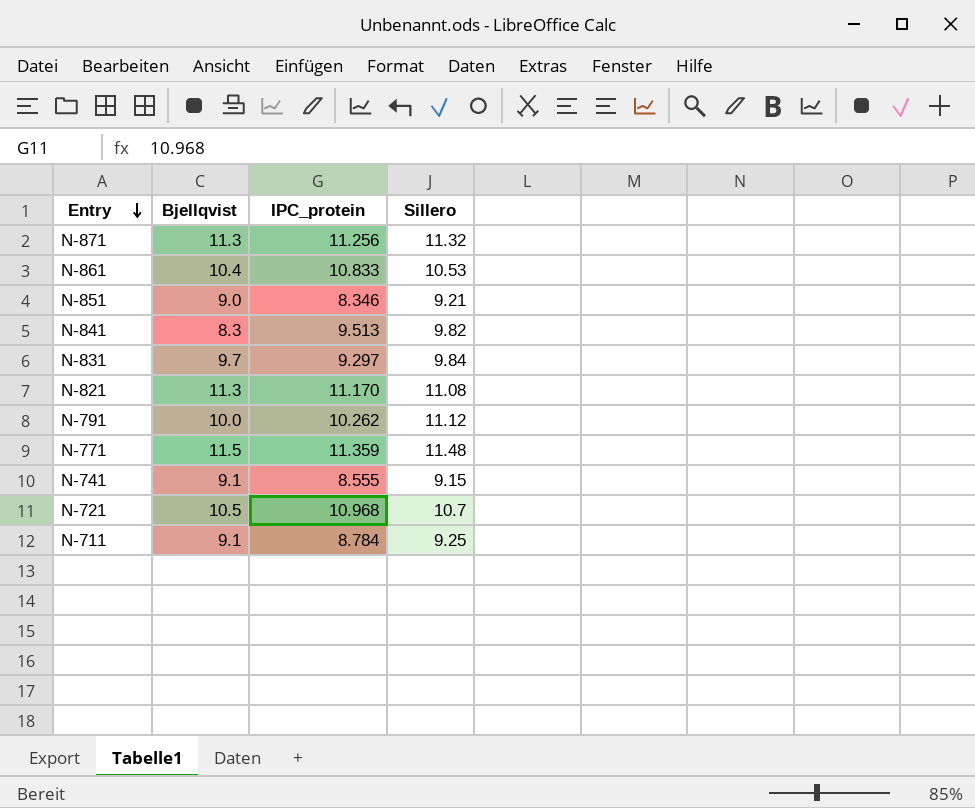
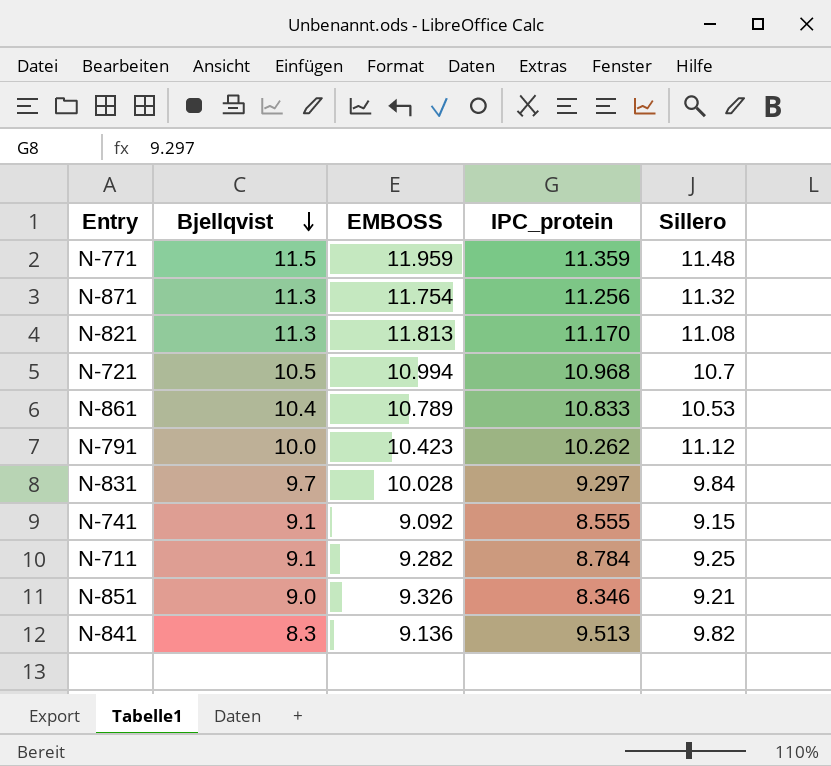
row order: Entry descending -> Bjellqvist descending
column EMBOSS | position: none -> 3

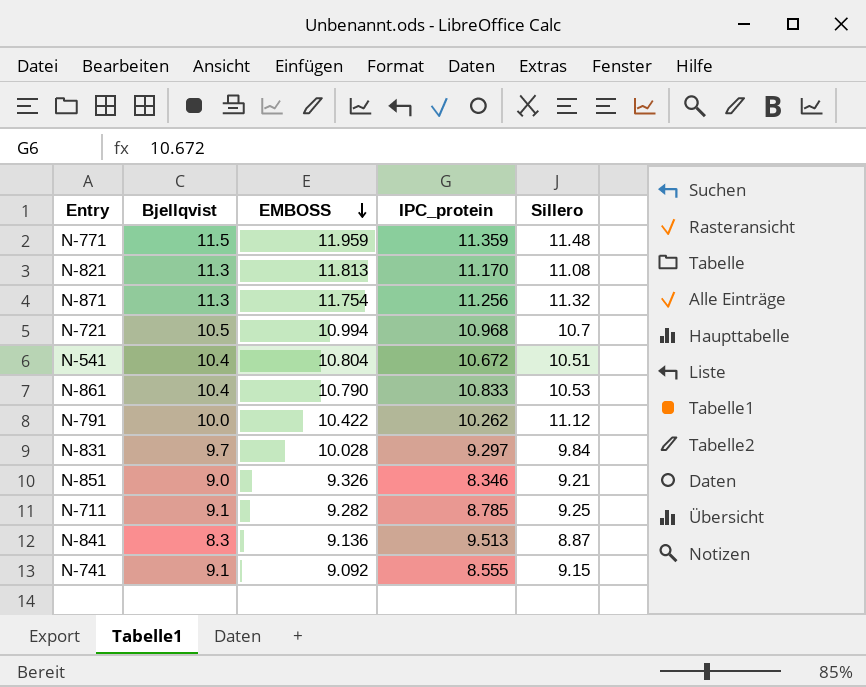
row order: Bjellqvist descending -> EMBOSS descending
row N-541: none -> 10.4 | 10.804 | 10.672 | 10.51
N-861 | EMBOSS: 10.789 -> 10.790
N-791 | EMBOSS: 10.423 -> 10.422
N-711 | IPC_protein: 8.784 -> 8.785
N-841 | Sillero: 9.82 -> 8.87

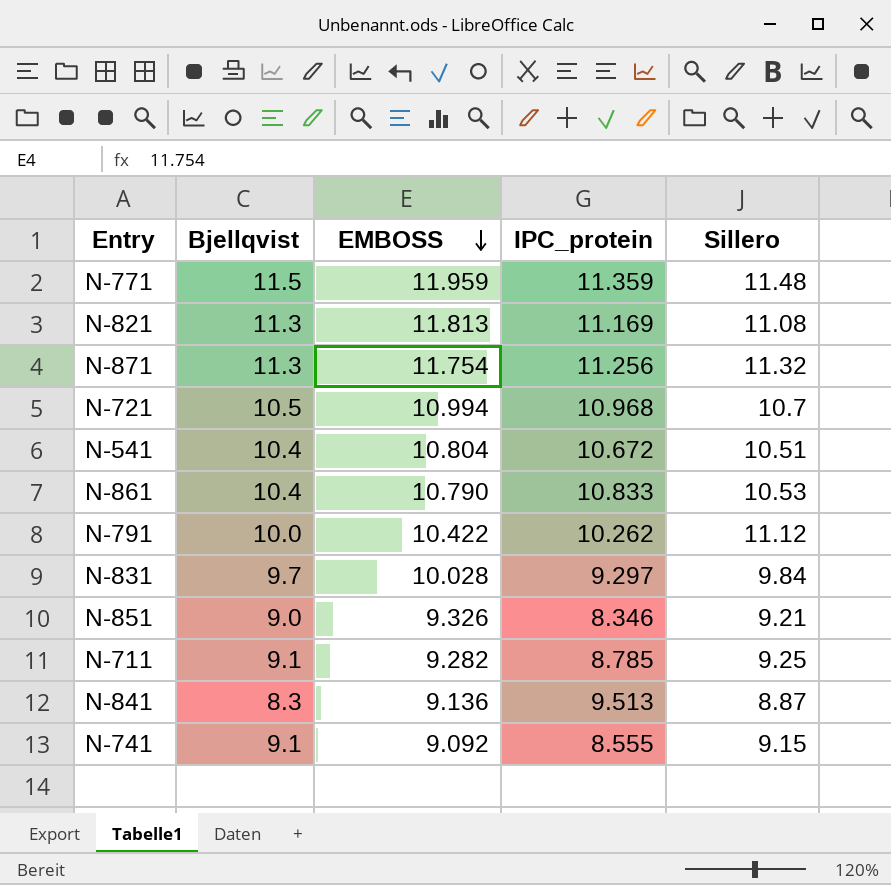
N-821 | IPC_protein: 11.170 -> 11.169

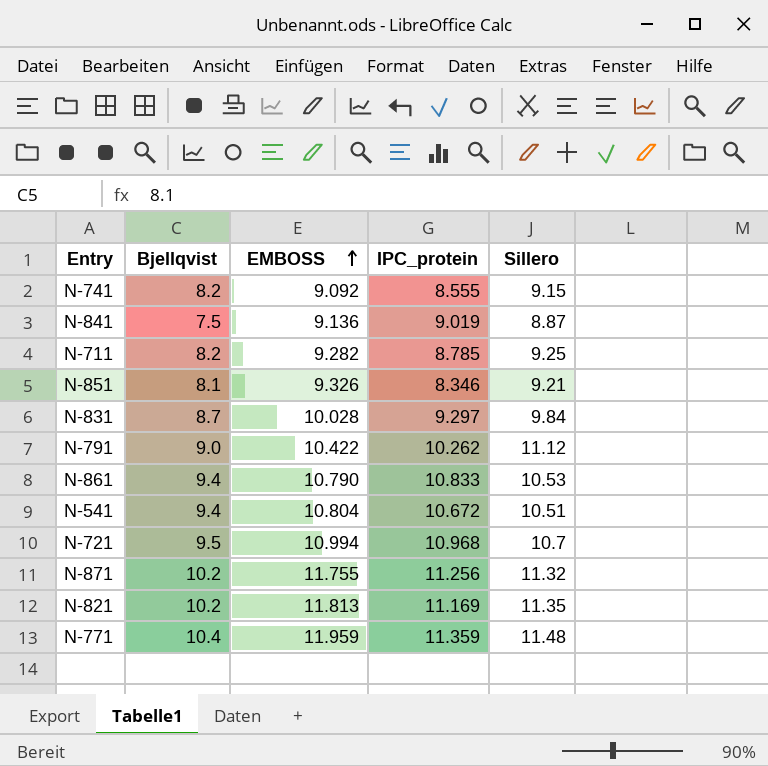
row order: EMBOSS descending -> EMBOSS ascending
N-741 | Bjellqvist: 9.1 -> 8.2
N-841 | Bjellqvist: 8.3 -> 7.5
N-841 | IPC_protein: 9.513 -> 9.019
N-711 | Bjellqvist: 9.1 -> 8.2
N-851 | Bjellqvist: 9.0 -> 8.1
N-831 | Bjellqvist: 9.7 -> 8.7
N-791 | Bjellqvist: 10.0 -> 9.0
N-861 | Bjellqvist: 10.4 -> 9.4
N-541 | Bjellqvist: 10.4 -> 9.4
N-721 | Bjellqvist: 10.5 -> 9.5
N-871 | Bjellqvist: 11.3 -> 10.2
N-871 | EMBOSS: 11.754 -> 11.755
N-821 | Bjellqvist: 11.3 -> 10.2
N-821 | Sillero: 11.08 -> 11.35
N-771 | Bjellqvist: 11.5 -> 10.4

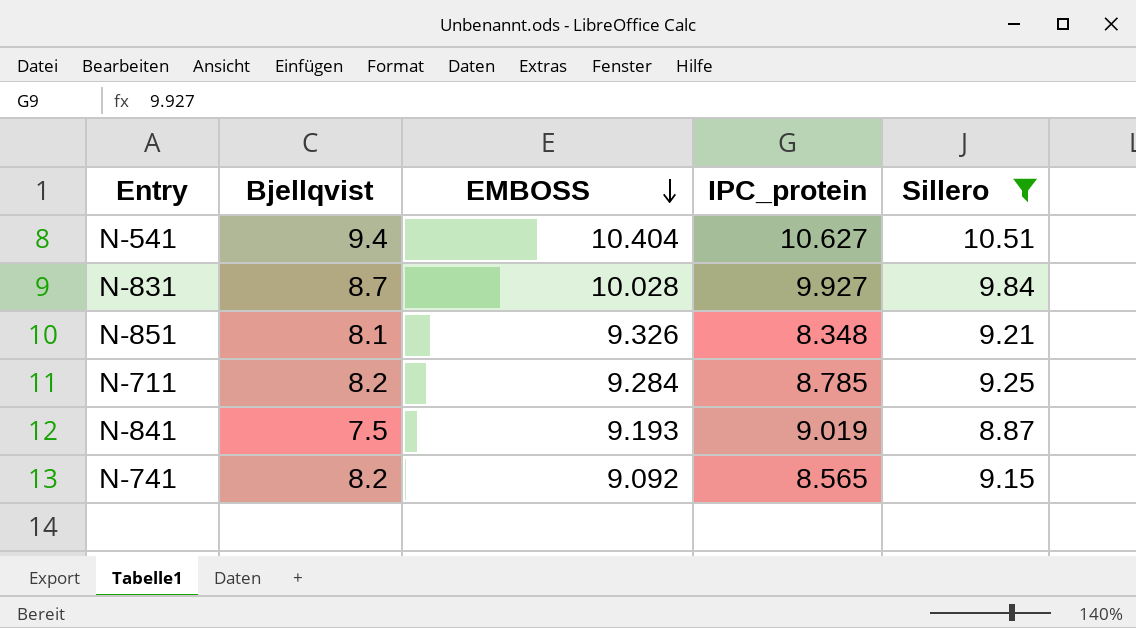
filter: none -> Sillero <= 10.51
row order: EMBOSS ascending -> EMBOSS descending
N-541 | EMBOSS: 10.804 -> 10.404
N-541 | IPC_protein: 10.672 -> 10.627
N-831 | IPC_protein: 9.297 -> 9.927
N-851 | IPC_protein: 8.346 -> 8.348
N-711 | EMBOSS: 9.282 -> 9.284
N-841 | EMBOSS: 9.136 -> 9.193
N-741 | IPC_protein: 8.555 -> 8.565

